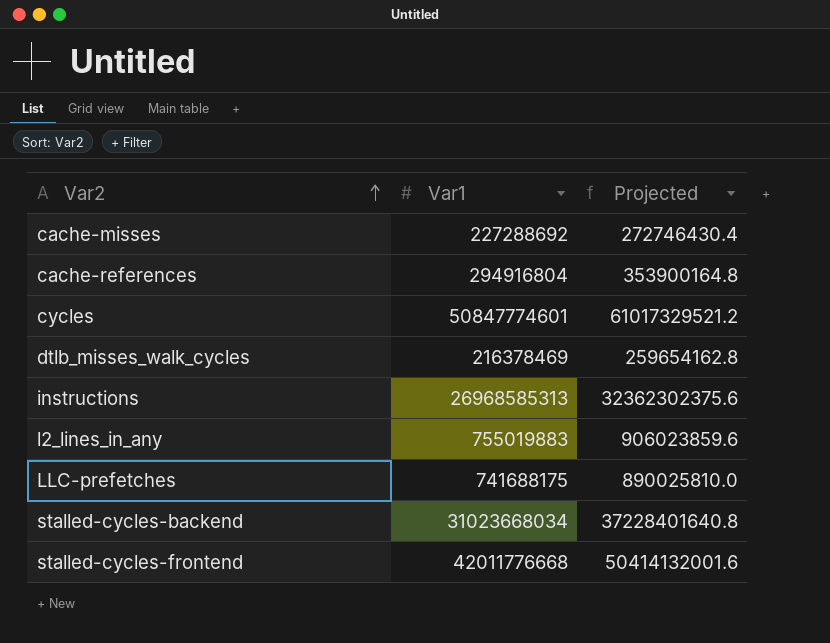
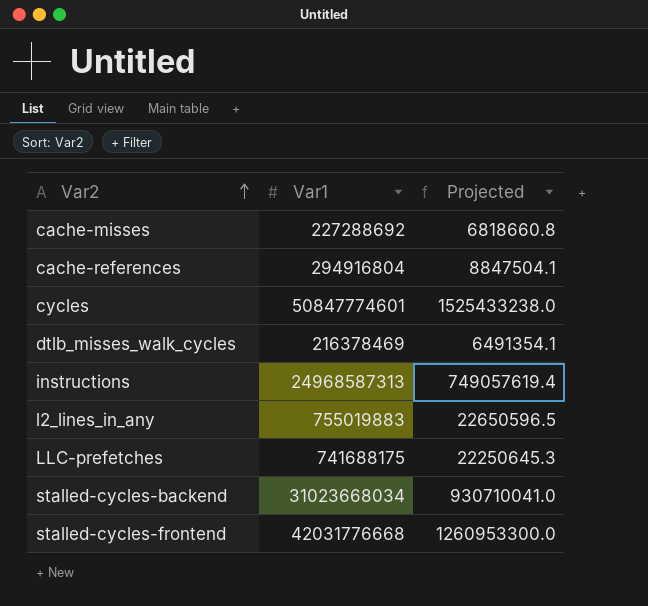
column Projected | formula: [Var1] * 1.2 -> [Var1] * 0.03
instructions | Var1: 26968585313 -> 24968587313
stalled-cycles-frontend | Var1: 42011776668 -> 42031776668

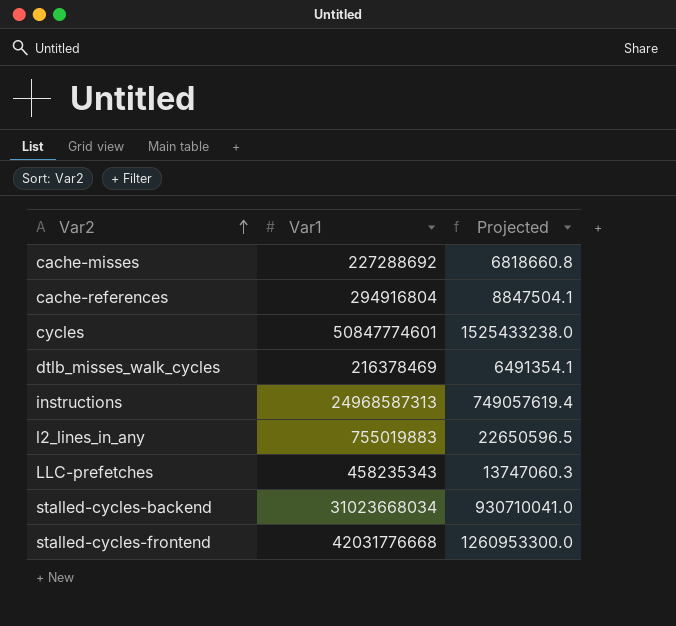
LLC-prefetches | Var1: 741688175 -> 458235343
LLC-prefetches | Projected: 22250645.3 -> 13747060.3

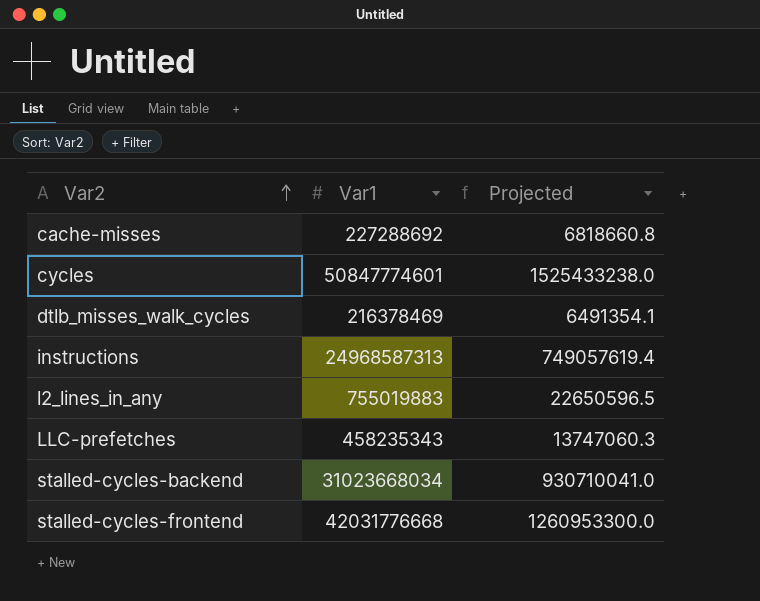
row cache-references: 294916804 | 8847504.1 -> none

